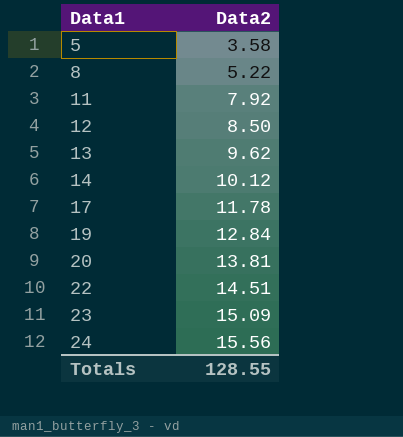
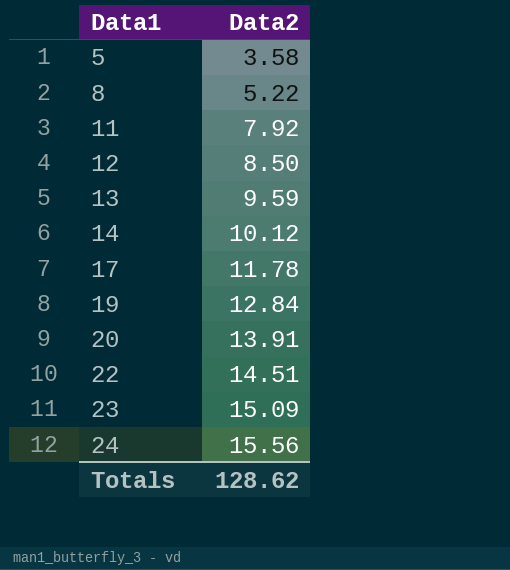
13 | Data2: 9.62 -> 9.59
20 | Data2: 13.81 -> 13.91
Totals | Data2: 128.55 -> 128.62

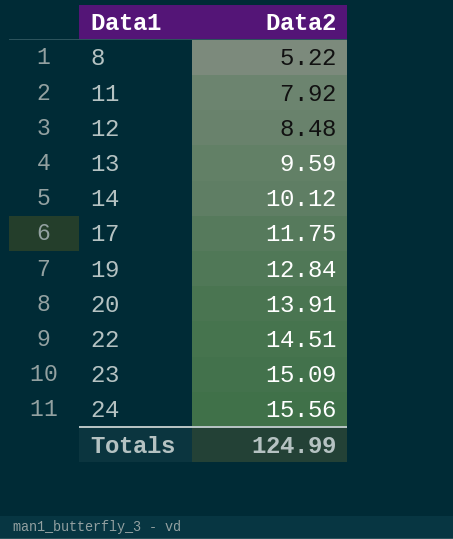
row 5: 3.58 -> none
12 | Data2: 8.50 -> 8.48
17 | Data2: 11.78 -> 11.75
Totals | Data2: 128.62 -> 124.99

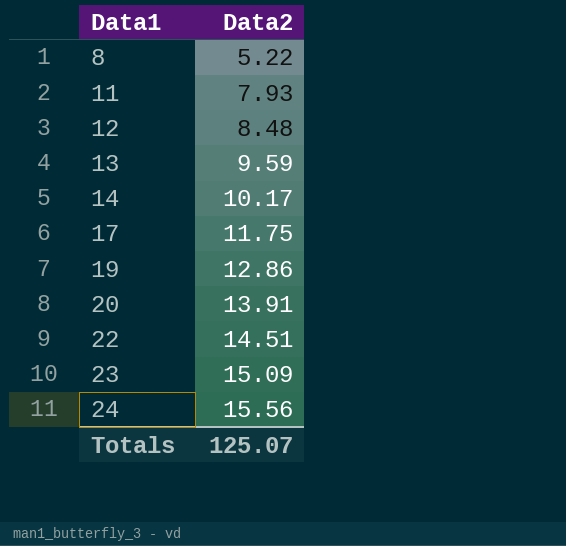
11 | Data2: 7.92 -> 7.93
14 | Data2: 10.12 -> 10.17
19 | Data2: 12.84 -> 12.86
Totals | Data2: 124.99 -> 125.07

